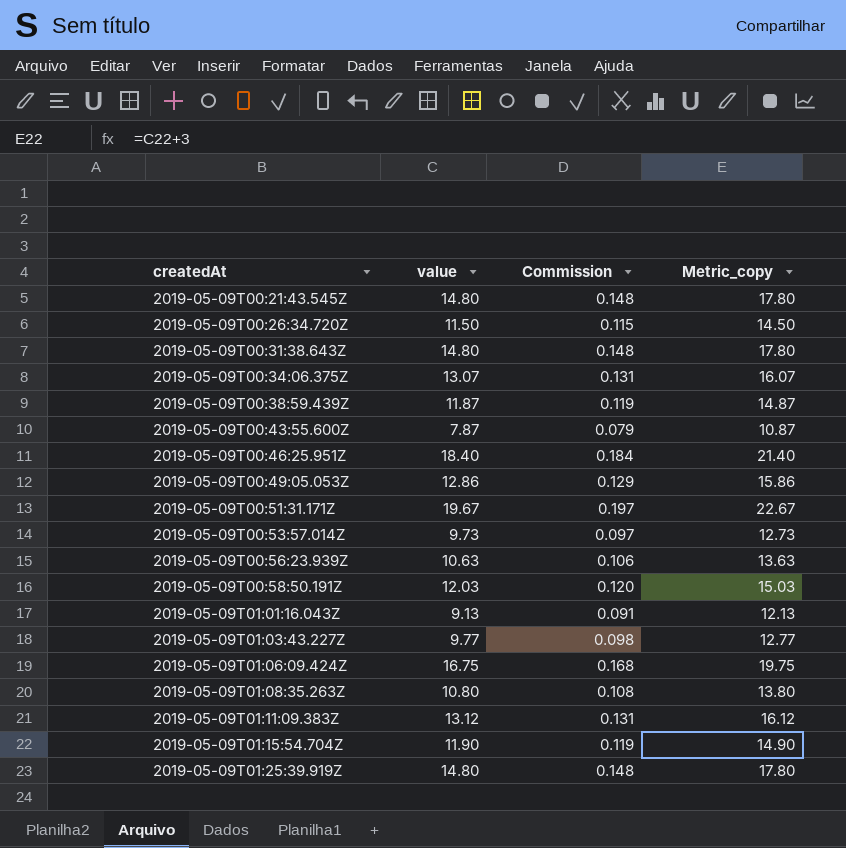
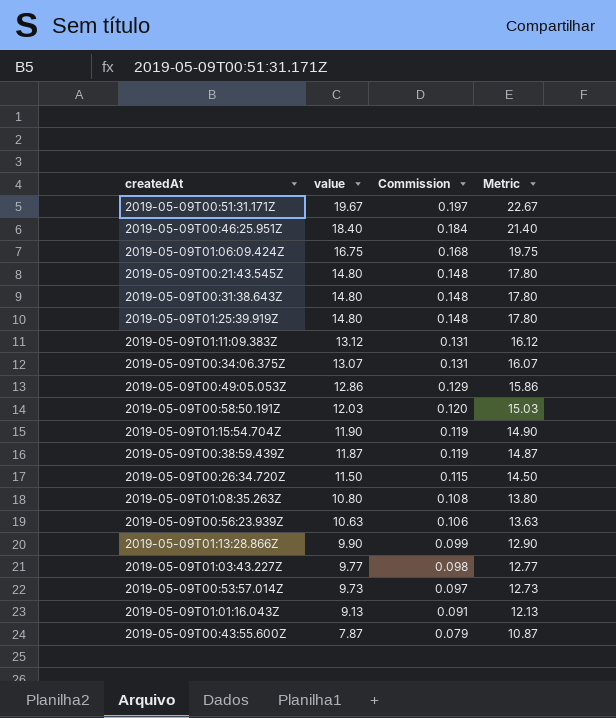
row order: createdAt ascending -> value descending
column name: Metric_copy -> Metric
row 2019-05-09T01:13:28.866Z: none -> 9.90 | 0.099 | 12.90

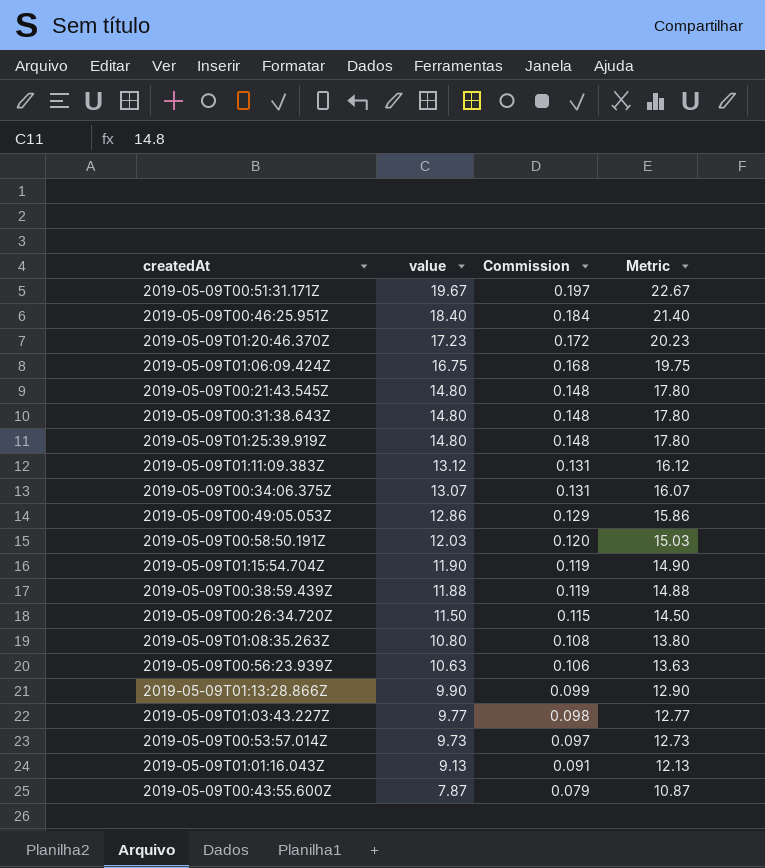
row 2019-05-09T01:20:46.370Z: none -> 17.23 | 0.172 | 20.23
2019-05-09T00:38:59.439Z | value: 11.87 -> 11.88
2019-05-09T00:38:59.439Z | Metric: 14.87 -> 14.88

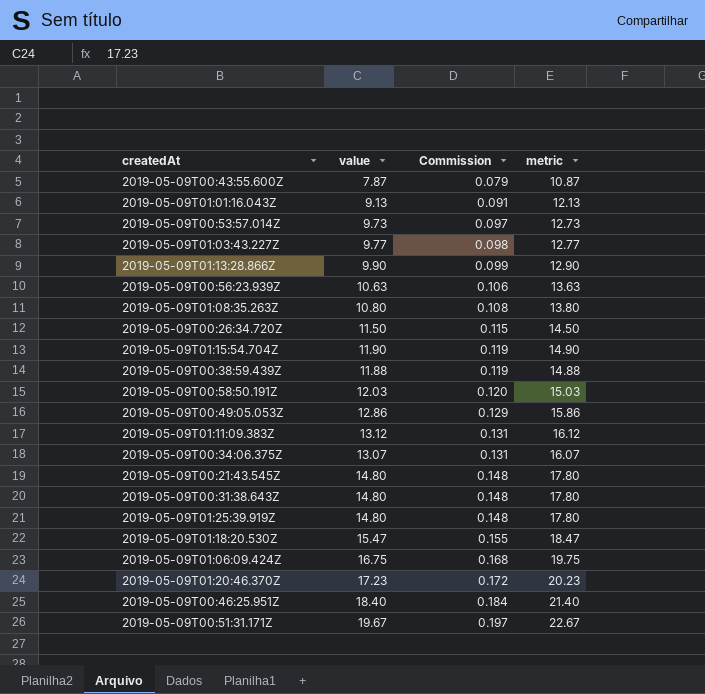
row order: value descending -> Commission ascending
column name: Metric -> metric
row 2019-05-09T01:18:20.530Z: none -> 15.47 | 0.155 | 18.47

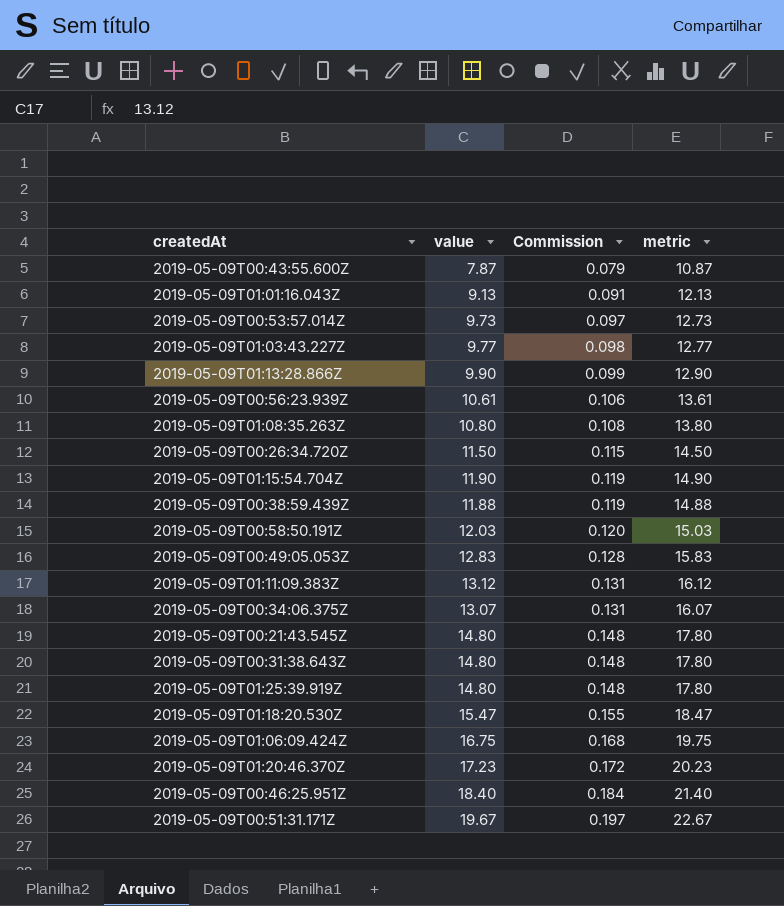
2019-05-09T00:56:23.939Z | value: 10.63 -> 10.61
2019-05-09T00:56:23.939Z | metric: 13.63 -> 13.61
2019-05-09T00:49:05.053Z | value: 12.86 -> 12.83
2019-05-09T00:49:05.053Z | Commission: 0.129 -> 0.128
2019-05-09T00:49:05.053Z | metric: 15.86 -> 15.83

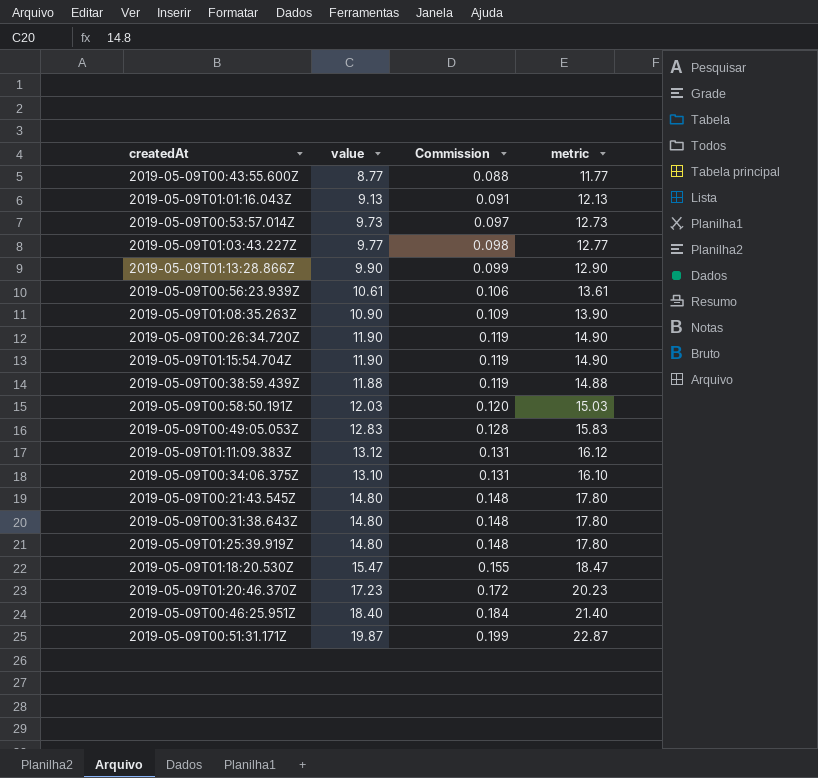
row 2019-05-09T01:06:09.424Z: 16.75 | 0.168 | 19.75 -> none
2019-05-09T00:43:55.600Z | value: 7.87 -> 8.77
2019-05-09T00:43:55.600Z | Commission: 0.079 -> 0.088
2019-05-09T00:43:55.600Z | metric: 10.87 -> 11.77
2019-05-09T01:08:35.263Z | value: 10.80 -> 10.90
2019-05-09T01:08:35.263Z | Commission: 0.108 -> 0.109
2019-05-09T01:08:35.263Z | metric: 13.80 -> 13.90
2019-05-09T00:26:34.720Z | value: 11.50 -> 11.90
2019-05-09T00:26:34.720Z | Commission: 0.115 -> 0.119
2019-05-09T00:26:34.720Z | metric: 14.50 -> 14.90
2019-05-09T00:34:06.375Z | value: 13.07 -> 13.10
2019-05-09T00:34:06.375Z | metric: 16.07 -> 16.10
2019-05-09T00:51:31.171Z | value: 19.67 -> 19.87
2019-05-09T00:51:31.171Z | Commission: 0.197 -> 0.199
2019-05-09T00:51:31.171Z | metric: 22.67 -> 22.87

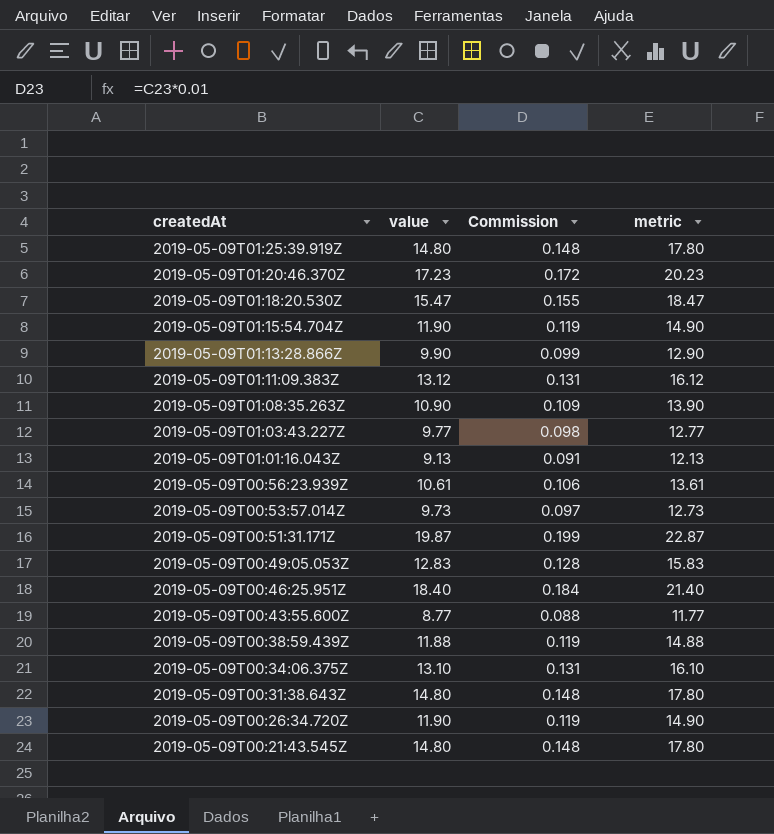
row order: Commission ascending -> createdAt descending
row 2019-05-09T00:58:50.191Z: 12.03 | 0.120 | 15.03 -> none

